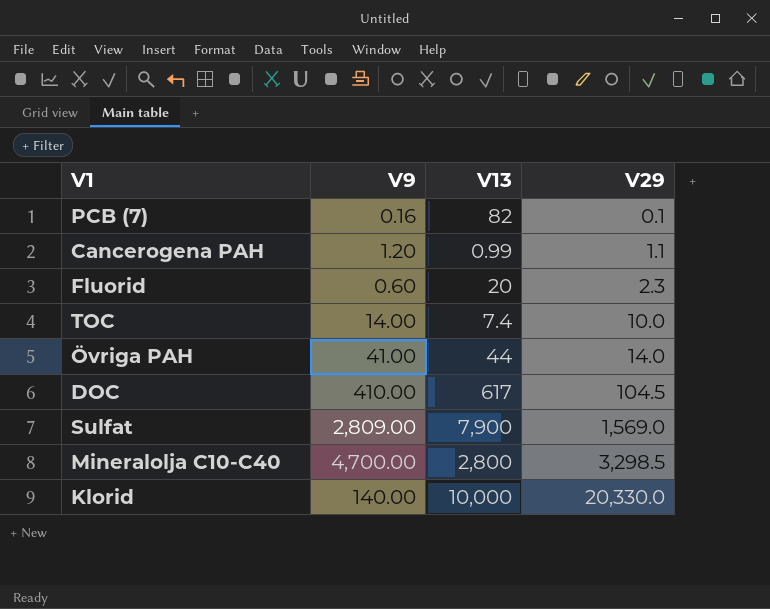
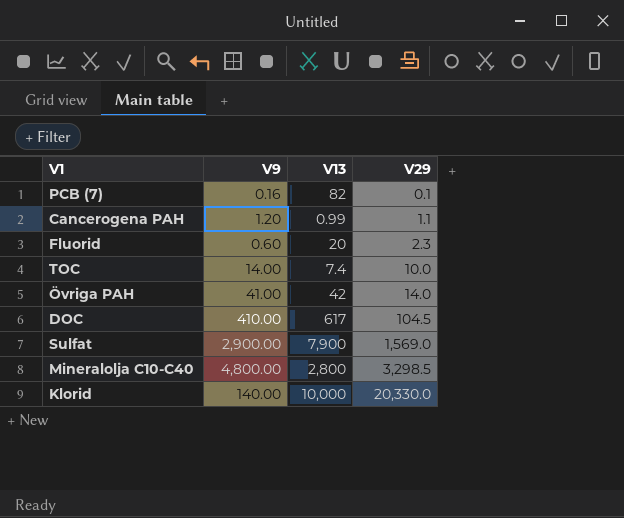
Övriga PAH | V13: 44 -> 42
Sulfat | V9: 2,809.00 -> 2,900.00
Mineralolja C10-C40 | V9: 4,700.00 -> 4,800.00

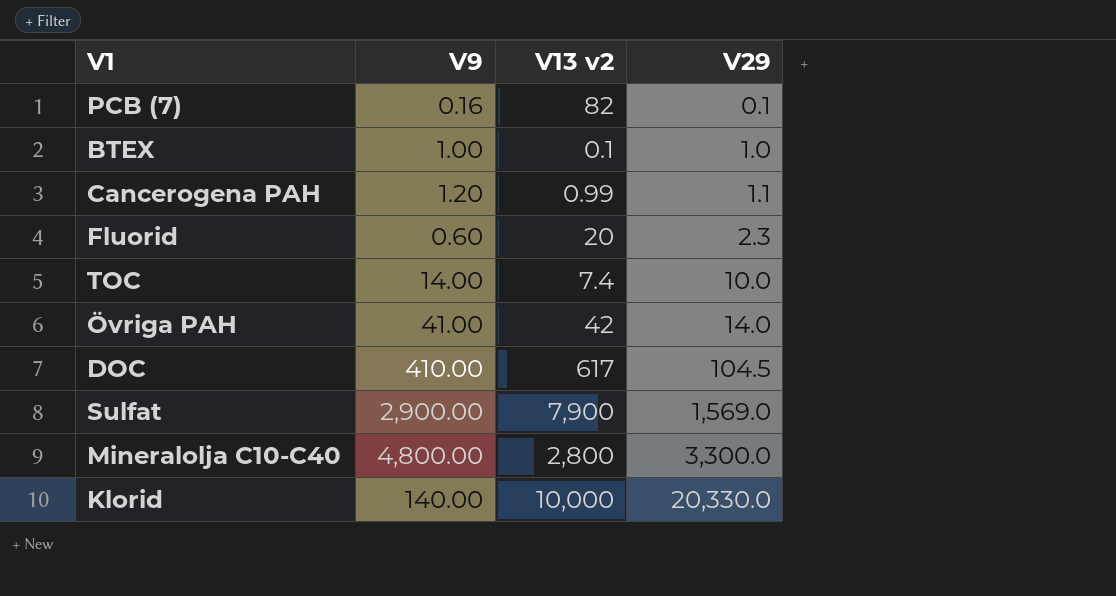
column name: V13 -> V13 v2
row BTEX: none -> 1.00 | 0.1 | 1.0
Mineralolja C10-C40 | V29: 3,298.5 -> 3,300.0

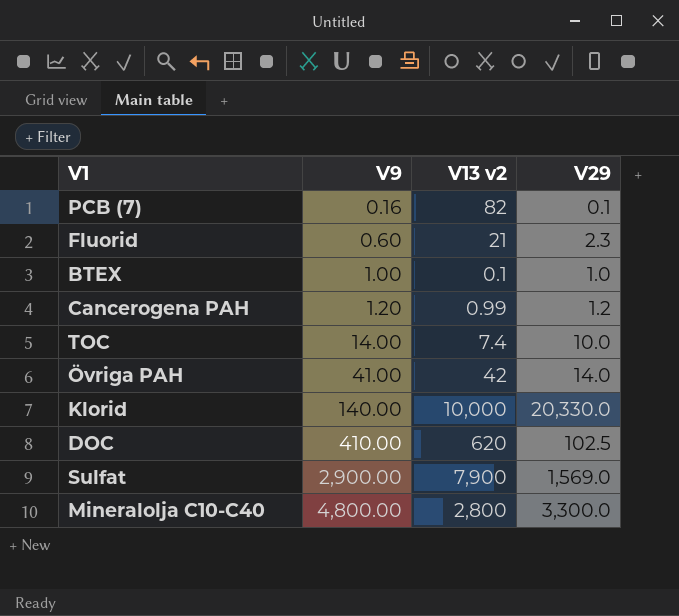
row order: V29 ascending -> V9 ascending
Fluorid | V13 v2: 20 -> 21
Cancerogena PAH | V29: 1.1 -> 1.2
DOC | V13 v2: 617 -> 620
DOC | V29: 104.5 -> 102.5

